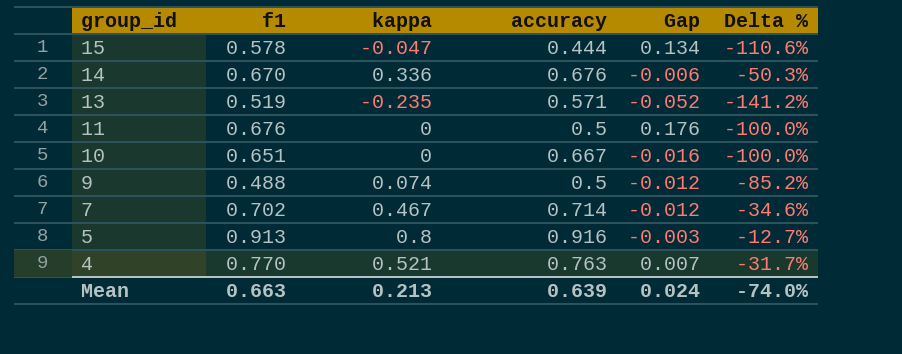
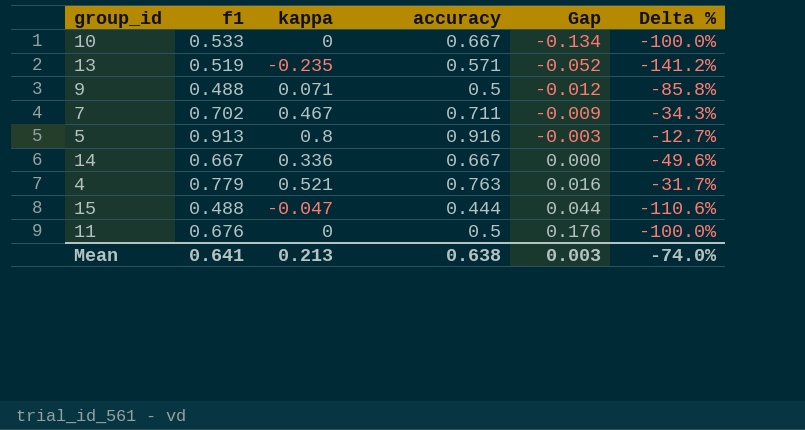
row order: group_id descending -> Gap ascending
10 | f1: 0.651 -> 0.533
10 | Gap: -0.016 -> -0.134
9 | kappa: 0.074 -> 0.071
9 | Delta %: -85.2% -> -85.8%
7 | accuracy: 0.714 -> 0.711
7 | Gap: -0.012 -> -0.009
7 | Delta %: -34.6% -> -34.3%
14 | f1: 0.670 -> 0.667
14 | accuracy: 0.676 -> 0.667
14 | Gap: -0.006 -> 0.000
14 | Delta %: -50.3% -> -49.6%
4 | f1: 0.770 -> 0.779
4 | Gap: 0.007 -> 0.016
15 | f1: 0.578 -> 0.488
15 | Gap: 0.134 -> 0.044
Mean | f1: 0.663 -> 0.641
Mean | accuracy: 0.639 -> 0.638
Mean | Gap: 0.024 -> 0.003

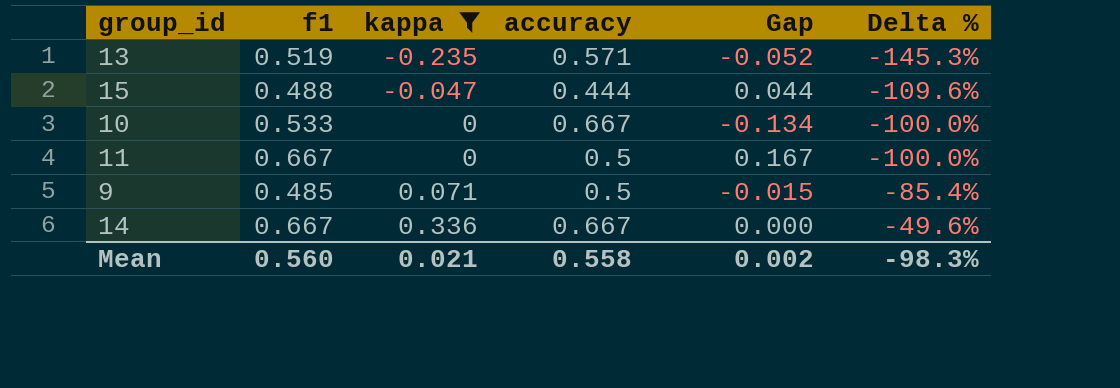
filter: none -> kappa <= 0.336
row order: Gap ascending -> kappa ascending
column Delta % | formula: ([kappa] - [accuracy]) / [accuracy] -> ([kappa] - [f1]) / [f1]
11 | f1: 0.676 -> 0.667
11 | Gap: 0.176 -> 0.167
9 | f1: 0.488 -> 0.485
9 | Gap: -0.012 -> -0.015
Mean | f1: 0.641 -> 0.560
Mean | kappa: 0.213 -> 0.021
Mean | accuracy: 0.638 -> 0.558
Mean | Gap: 0.003 -> 0.002
Mean | Delta %: -74.0% -> -98.3%

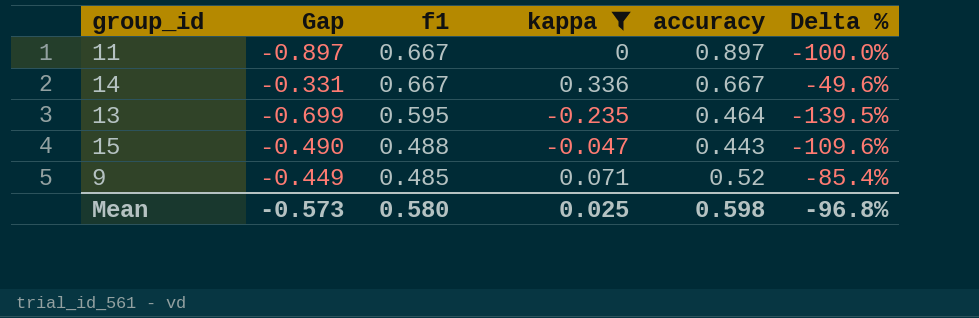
row order: kappa ascending -> f1 descending
column Gap | formula: [f1] - [accuracy] -> [kappa] - [accuracy]
column Gap | position: 5 -> 2
row 10: 0.533 | 0 | 0.667 | -0.134 | -100.0% -> none
11 | accuracy: 0.5 -> 0.897
13 | f1: 0.519 -> 0.595
13 | accuracy: 0.571 -> 0.464
13 | Delta %: -145.3% -> -139.5%
15 | accuracy: 0.444 -> 0.443
9 | accuracy: 0.5 -> 0.52
Mean | Gap: 0.002 -> -0.573
Mean | f1: 0.560 -> 0.580
Mean | kappa: 0.021 -> 0.025
Mean | accuracy: 0.558 -> 0.598
Mean | Delta %: -98.3% -> -96.8%

